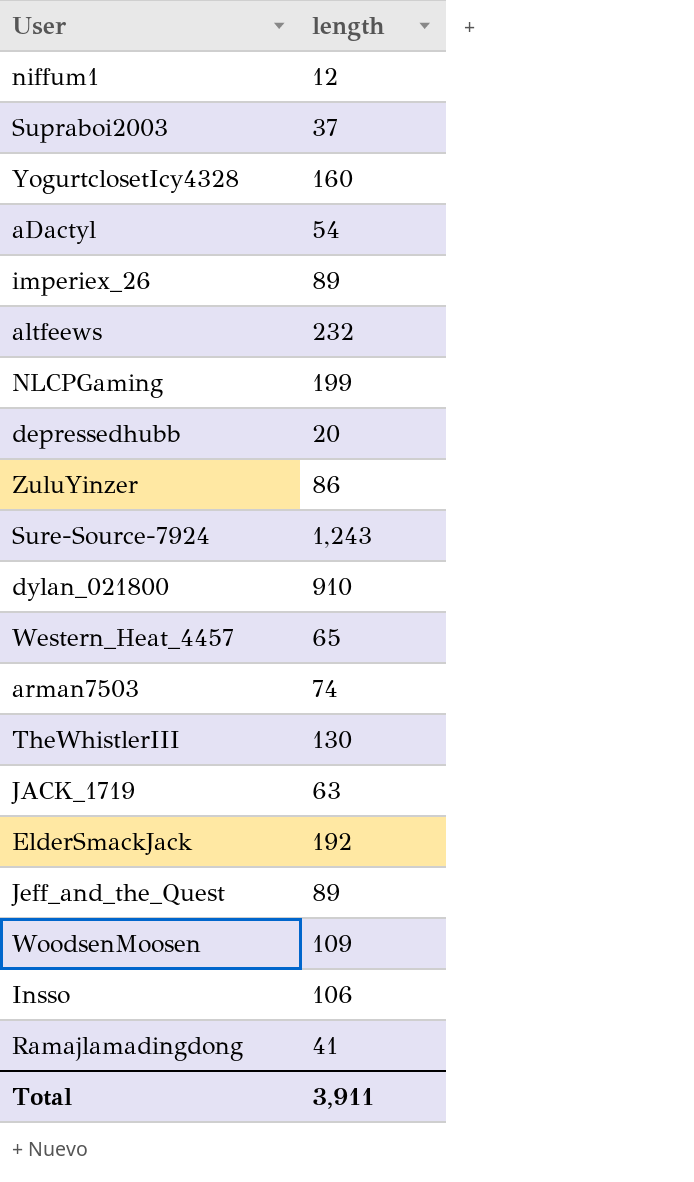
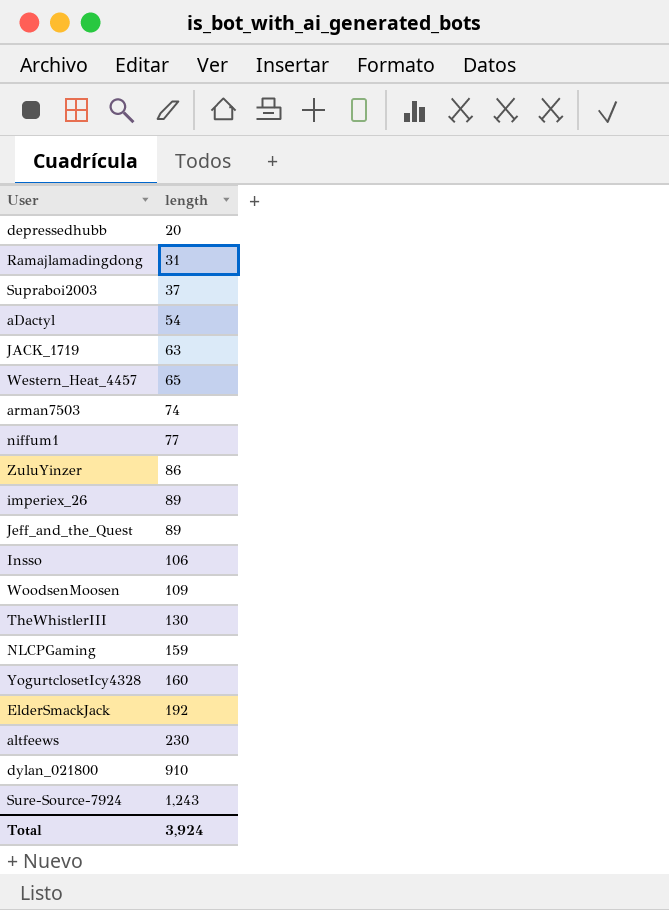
row order: none -> length ascending
Ramajlamadingdong | length: 41 -> 31
niffum1 | length: 12 -> 77
NLCPGaming | length: 199 -> 159
altfeews | length: 232 -> 230
Total | length: 3,911 -> 3,924

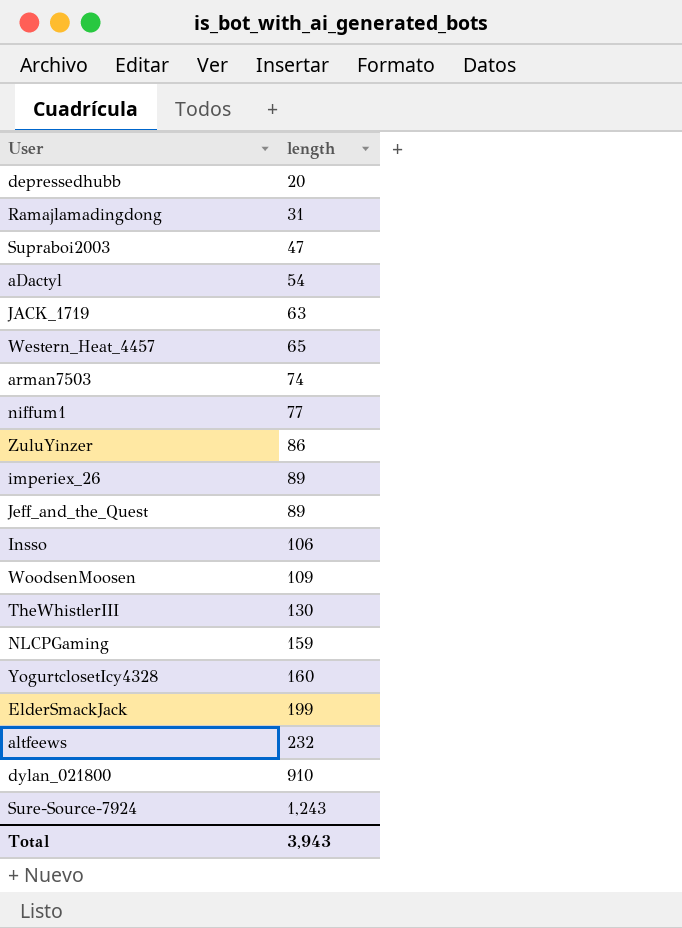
Supraboi2003 | length: 37 -> 47
ElderSmackJack | length: 192 -> 199
altfeews | length: 230 -> 232
Total | length: 3,924 -> 3,943

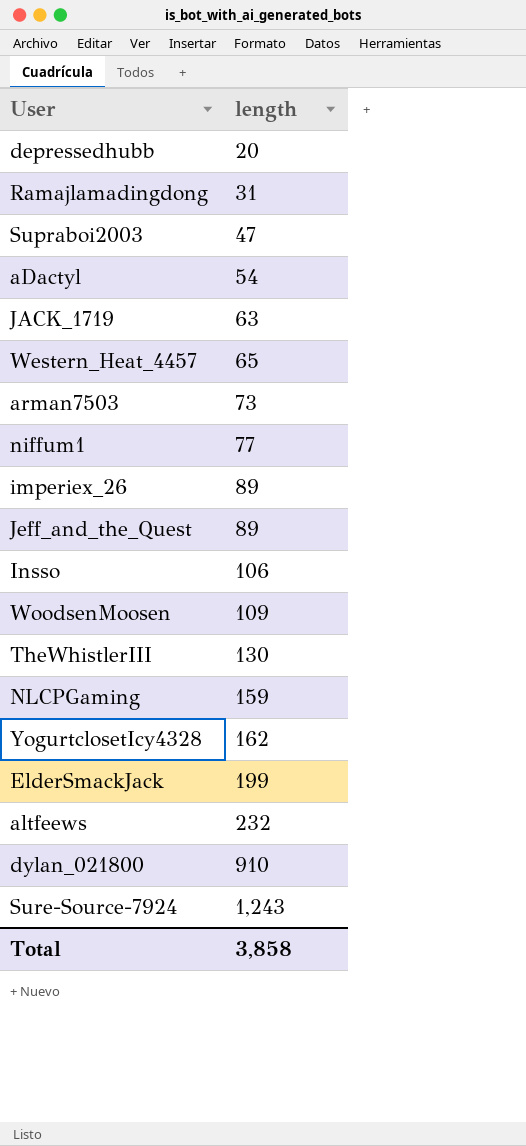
row ZuluYinzer: 86 -> none
arman7503 | length: 74 -> 73
YogurtclosetIcy4328 | length: 160 -> 162
Total | length: 3,943 -> 3,858

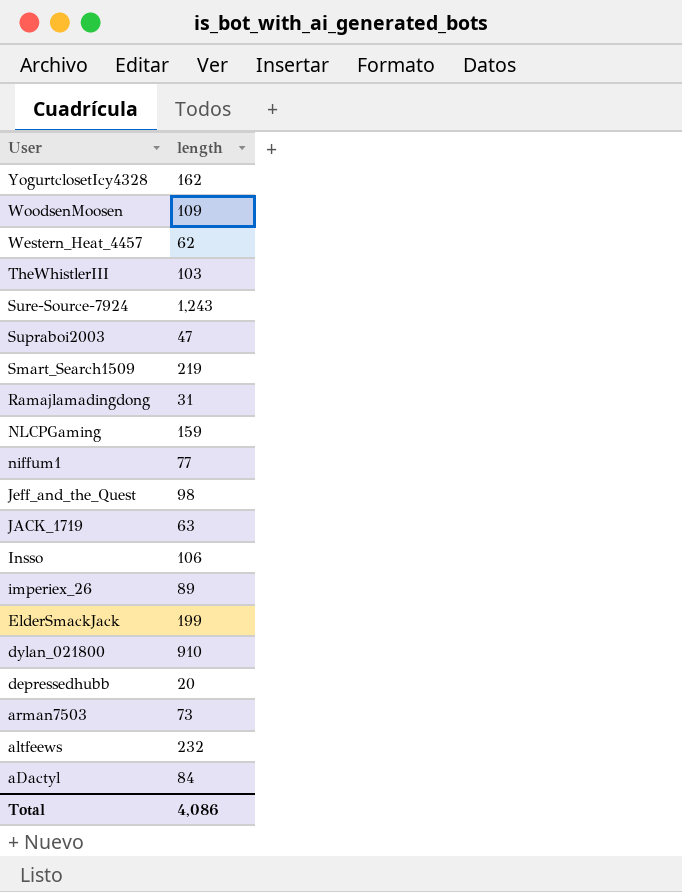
row order: length ascending -> User descending
Western_Heat_4457 | length: 65 -> 62
TheWhistlerIII | length: 130 -> 103
row Smart_Search1509: none -> 219
Jeff_and_the_Quest | length: 89 -> 98
aDactyl | length: 54 -> 84
Total | length: 3,858 -> 4,086

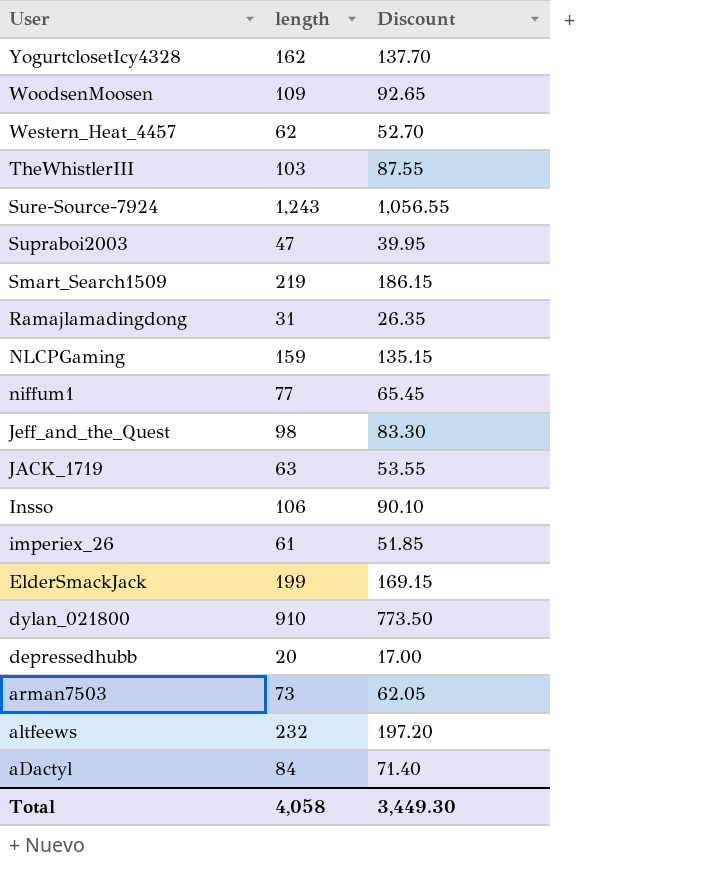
column Discount | formula: none -> [length] * 0.85
imperiex_26 | length: 89 -> 61
Total | length: 4,086 -> 4,058

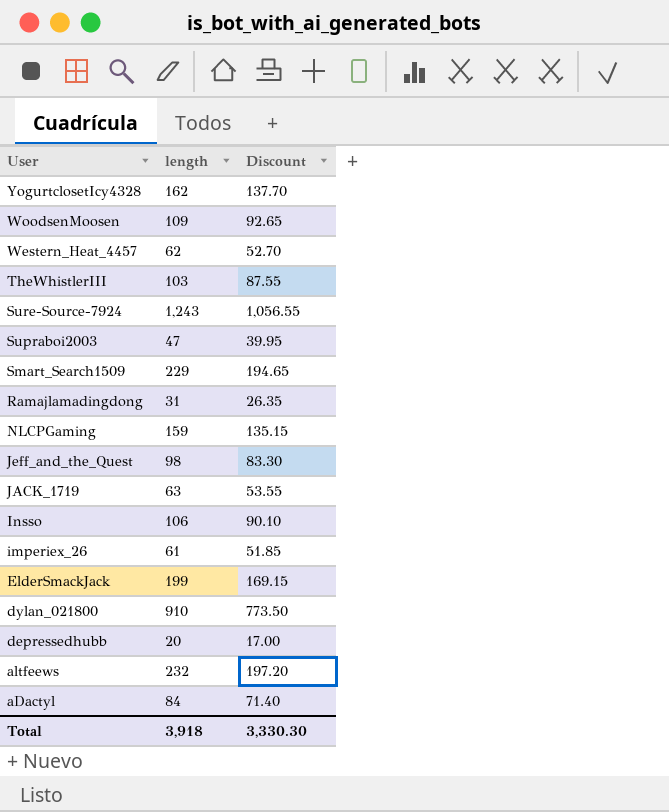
row niffum1: 77 | 65.45 -> none
row arman7503: 73 | 62.05 -> none
Smart_Search1509 | length: 219 -> 229
Smart_Search1509 | Discount: 186.15 -> 194.65
Total | length: 4,058 -> 3,918
Total | Discount: 3,449.30 -> 3,330.30

